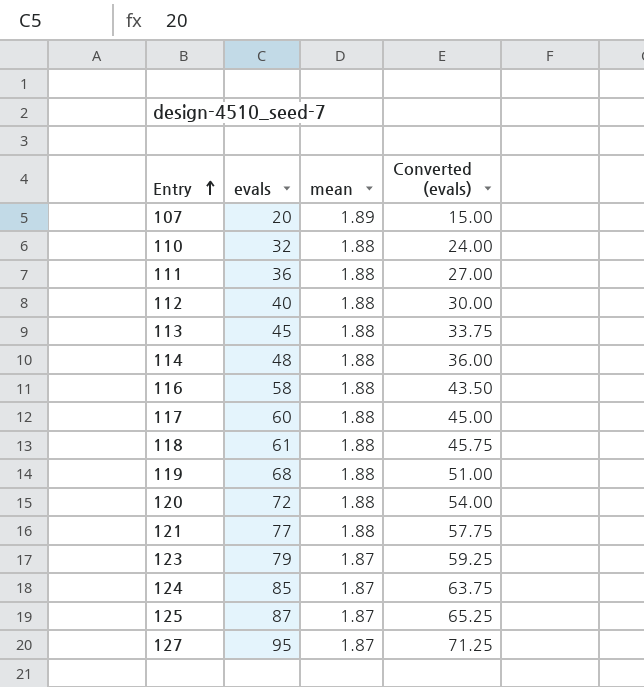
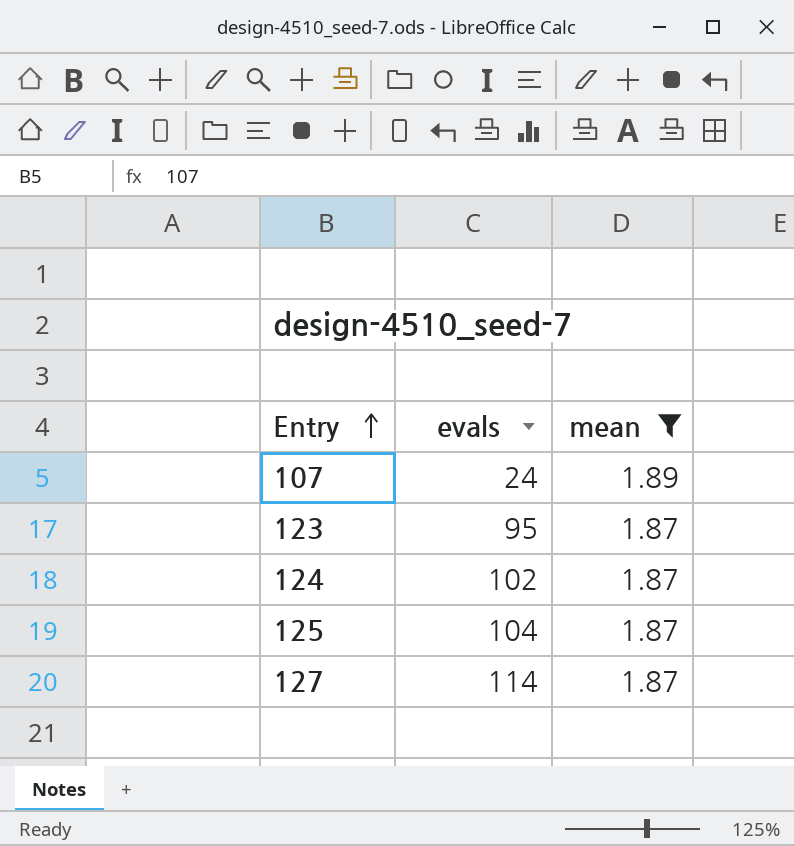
filter: none -> mean != 1.88
column Converted (evals) | formula: [evals] * 0.75 -> none
107 | evals: 20 -> 24
123 | evals: 79 -> 95
124 | evals: 85 -> 102
125 | evals: 87 -> 104
127 | evals: 95 -> 114

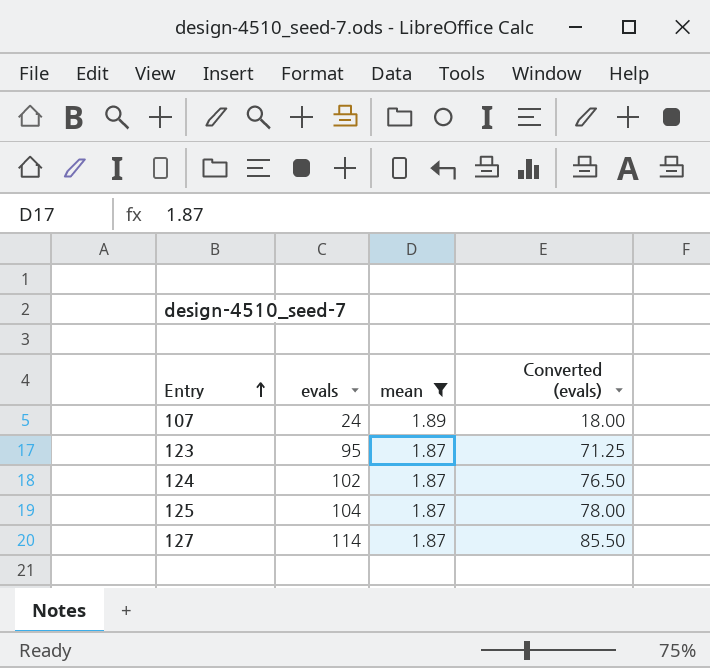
column Converted (evals) | formula: none -> [evals] * 0.75

